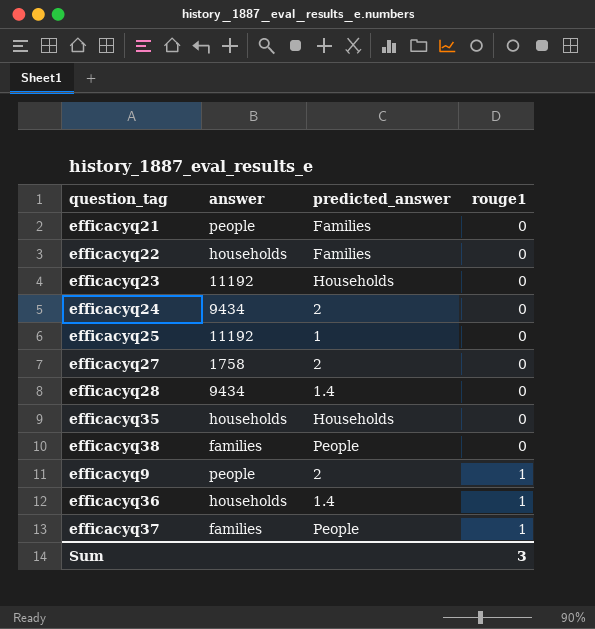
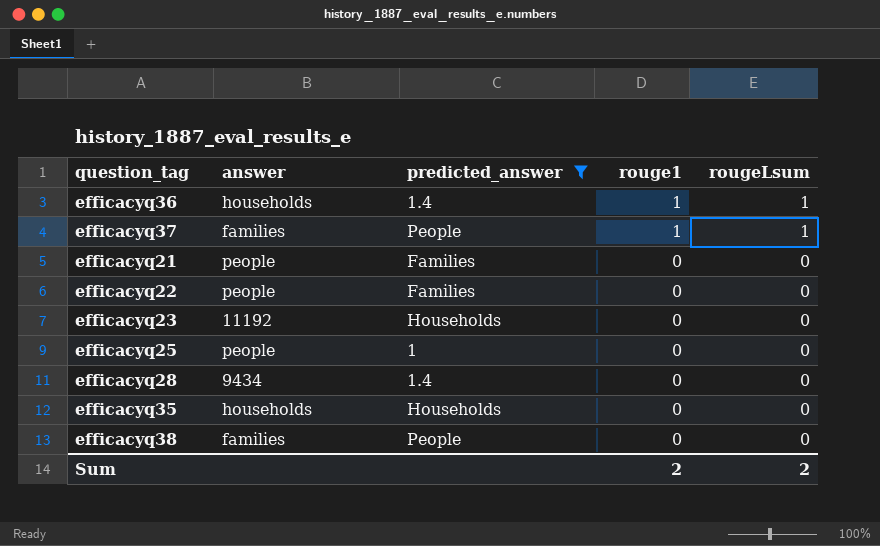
filter: none -> predicted_answer != 2
row order: rouge1 ascending -> rouge1 descending
column rougeLsum | position: none -> 5
efficacyq22 | answer: households -> people
efficacyq25 | answer: 11192 -> people
Sum | rouge1: 3 -> 2

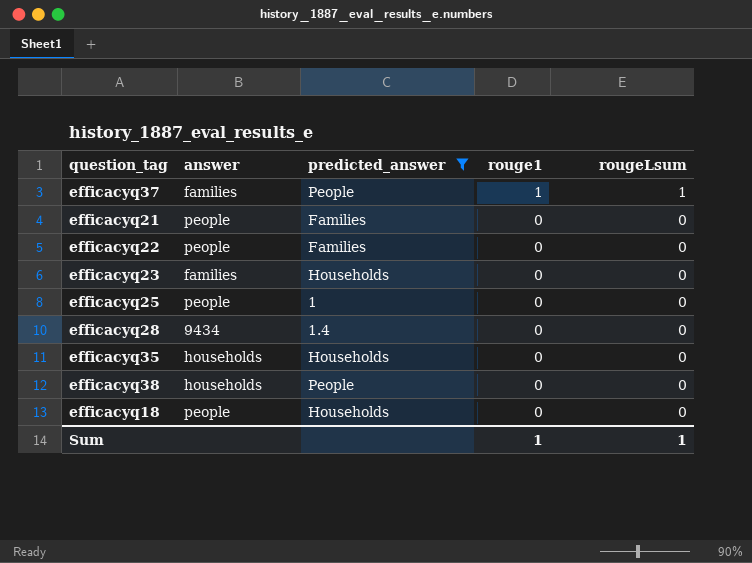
row efficacyq36: households | 1.4 | 1 | 1 -> none
efficacyq23 | answer: 11192 -> families
efficacyq38 | answer: families -> households
row efficacyq18: none -> people | Households | 0 | 0
Sum | rouge1: 2 -> 1
Sum | rougeLsum: 2 -> 1

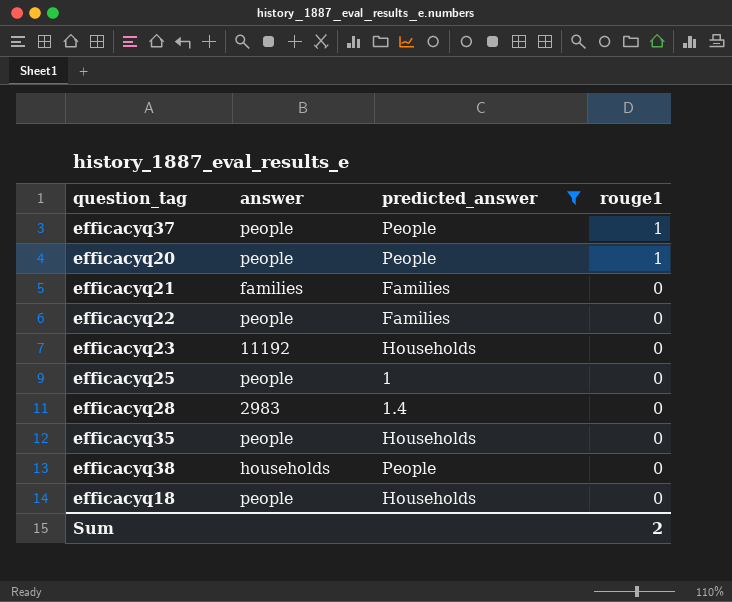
column rougeLsum | position: 5 -> none
efficacyq37 | answer: families -> people
row efficacyq20: none -> people | People | 1
efficacyq21 | answer: people -> families
efficacyq23 | answer: families -> 11192
efficacyq28 | answer: 9434 -> 2983
efficacyq35 | answer: households -> people
Sum | rouge1: 1 -> 2

